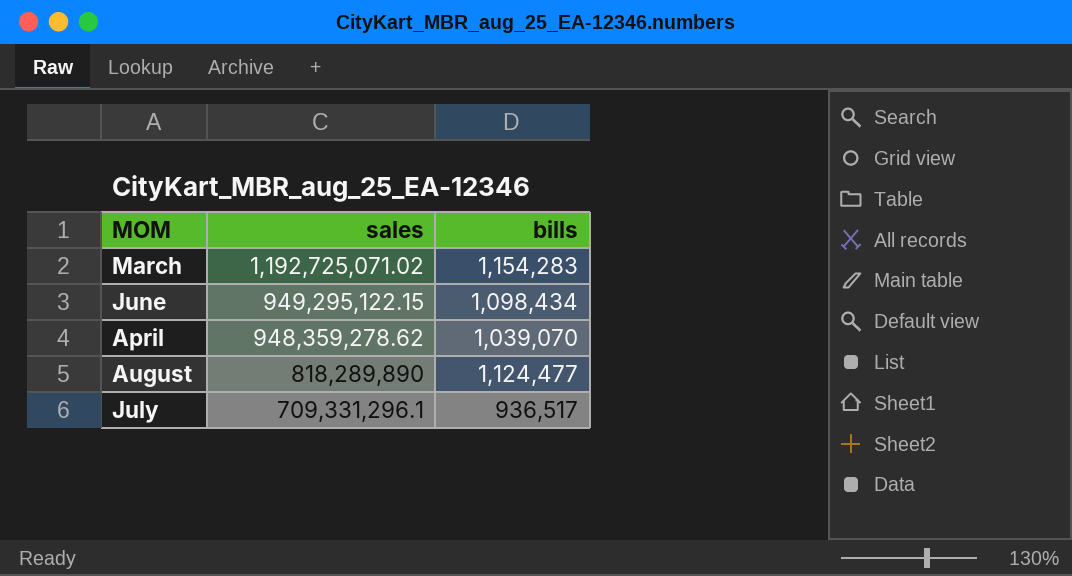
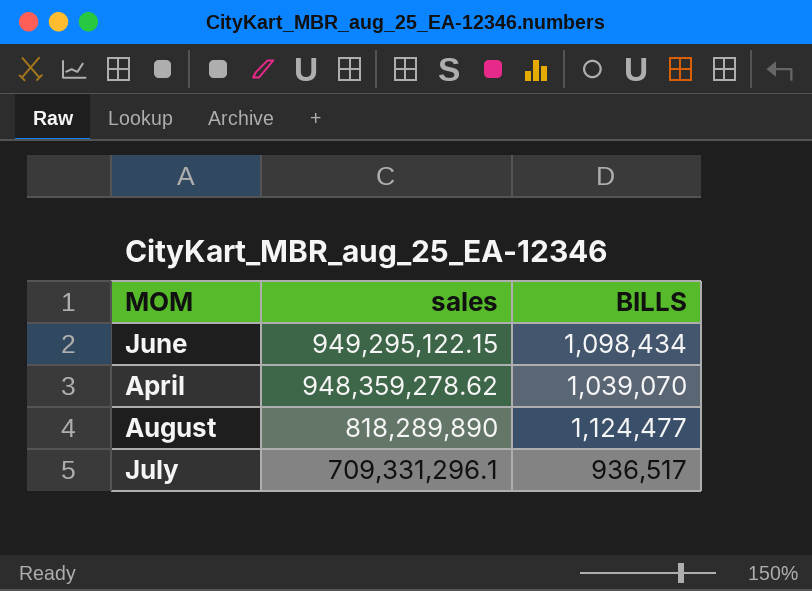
column name: bills -> BILLS
row March: 1,192,725,071.02 | 1,154,283 -> none

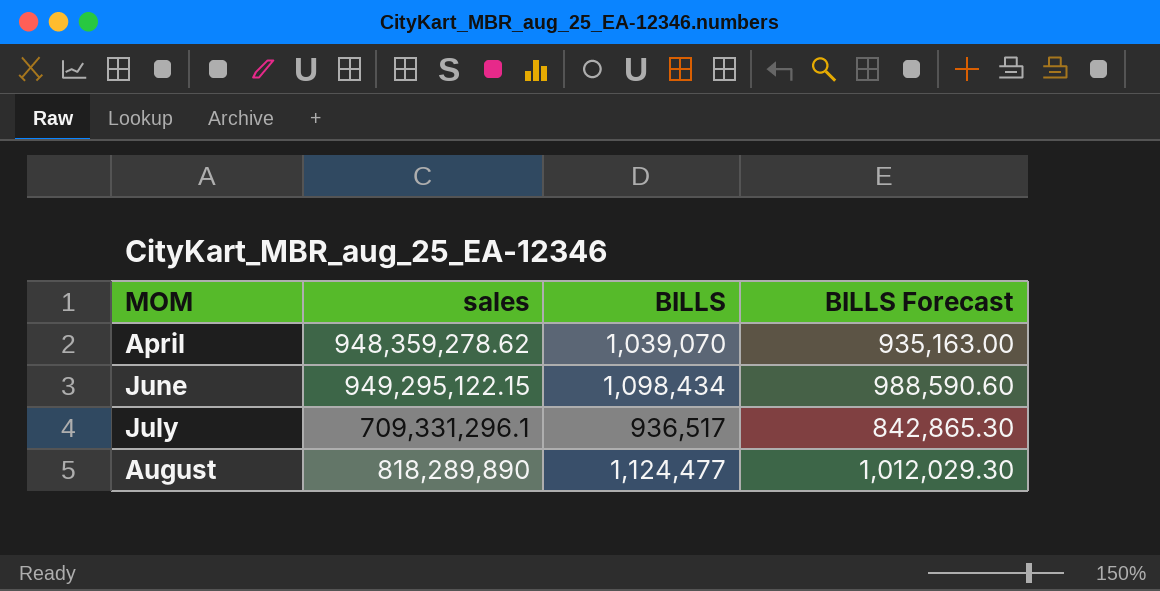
row order: sales descending -> MOM ascending
column BILLS Forecast | formula: none -> [BILLS] * 0.9

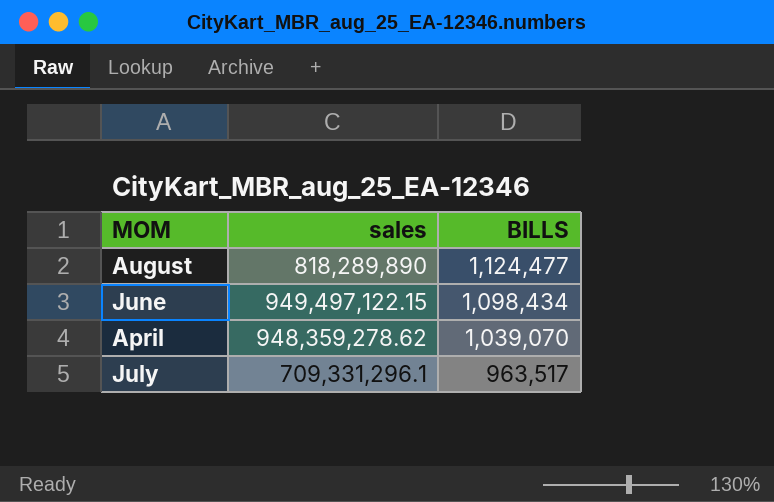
row order: MOM ascending -> BILLS descending
column BILLS Forecast | formula: [BILLS] * 0.9 -> none
June | sales: 949,295,122.15 -> 949,497,122.15
July | BILLS: 936,517 -> 963,517

